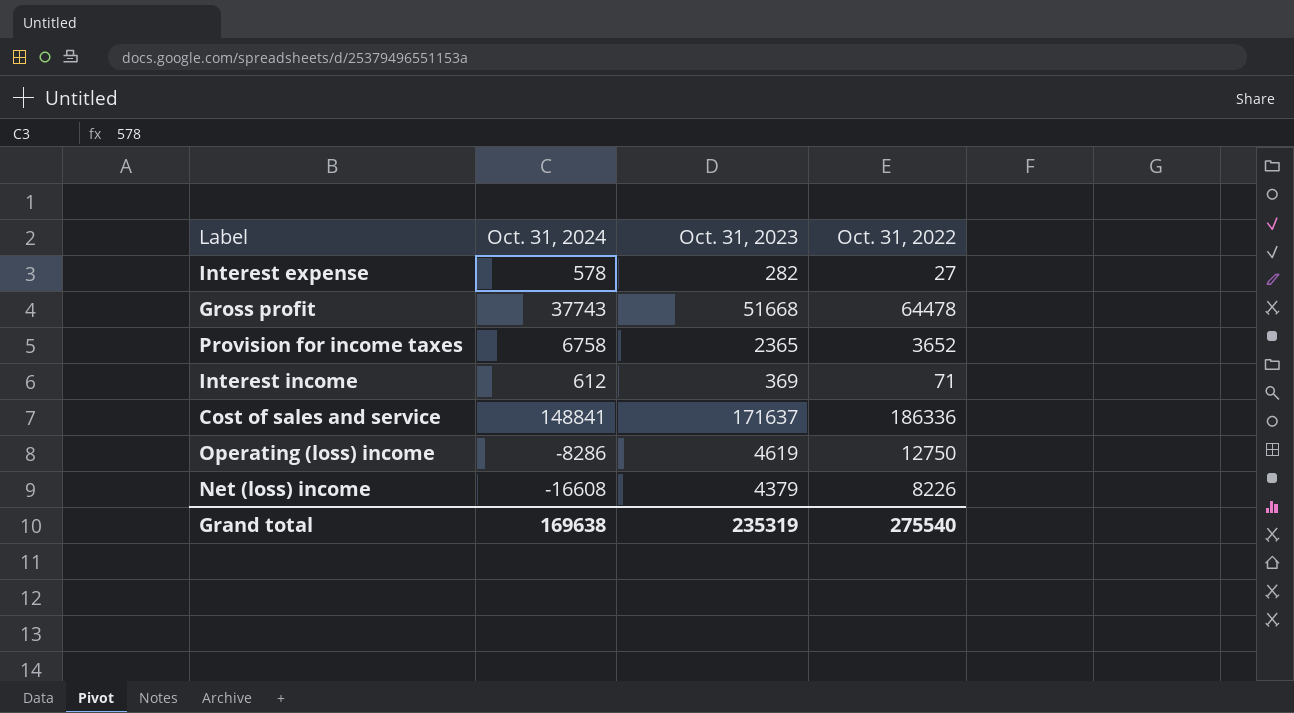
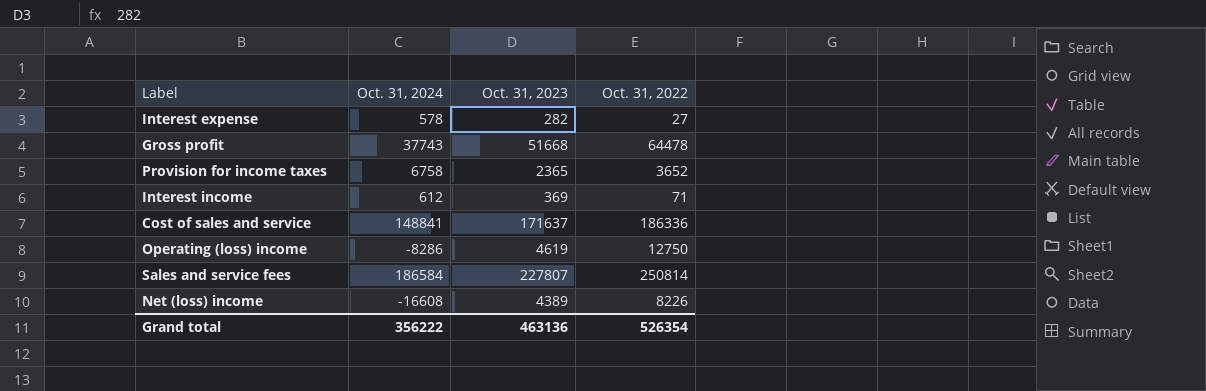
row Sales and service fees: none -> 186584 | 227807 | 250814
Net (loss) income | Oct. 31, 2023: 4379 -> 4389
Grand total | Oct. 31, 2024: 169638 -> 356222
Grand total | Oct. 31, 2023: 235319 -> 463136
Grand total | Oct. 31, 2022: 275540 -> 526354

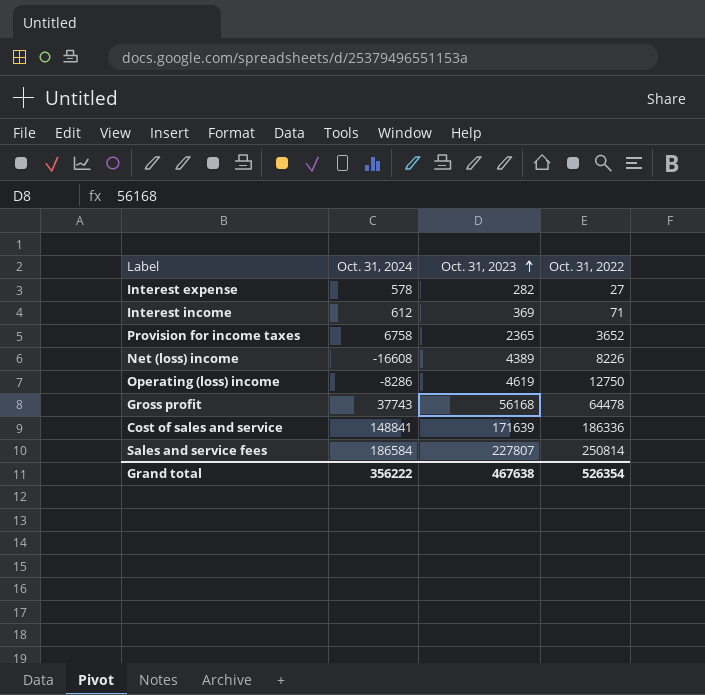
row order: none -> Oct. 31, 2023 ascending
Gross profit | Oct. 31, 2023: 51668 -> 56168
Cost of sales and service | Oct. 31, 2023: 171637 -> 171639
Grand total | Oct. 31, 2023: 463136 -> 467638

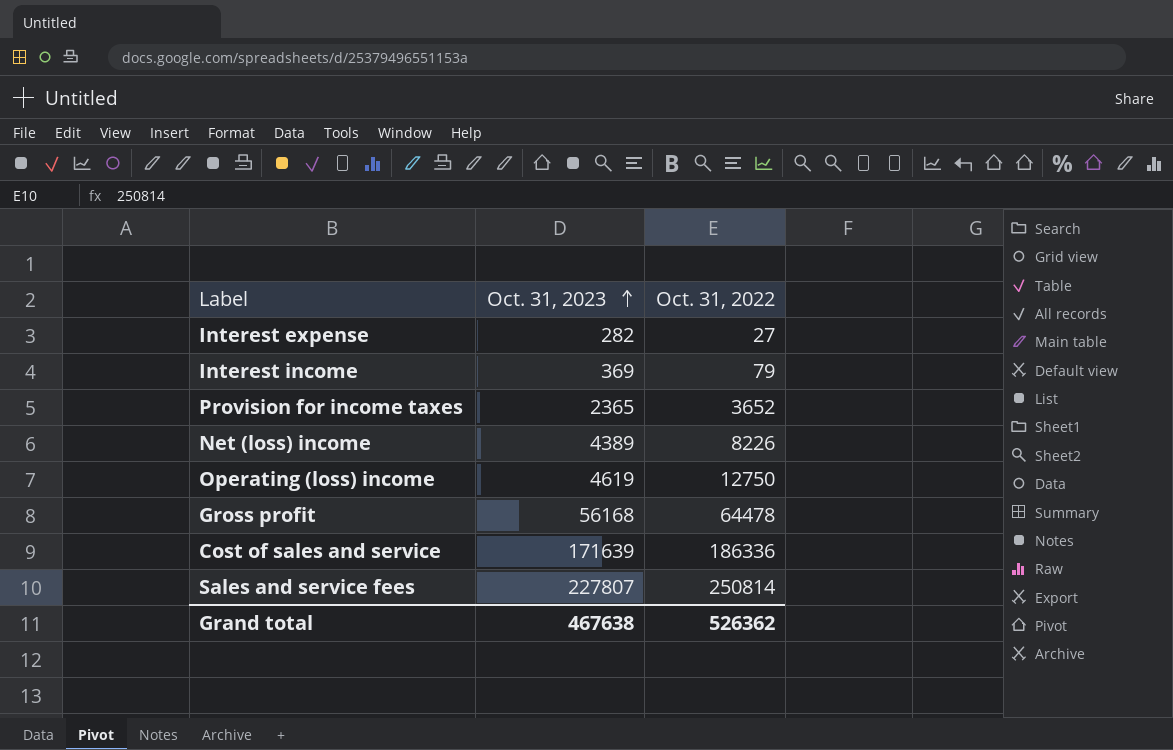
column Oct. 31, 2024 | position: 2 -> none
Interest income | Oct. 31, 2022: 71 -> 79
Grand total | Oct. 31, 2022: 526354 -> 526362

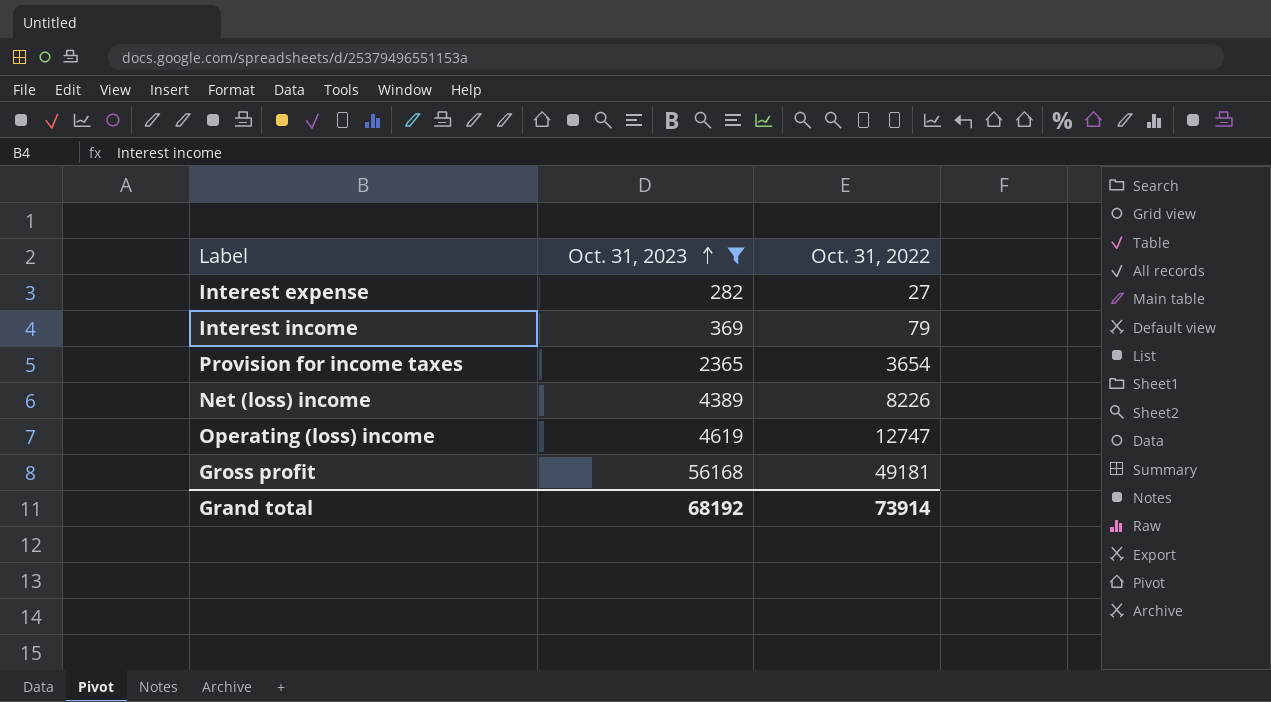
filter: none -> Oct. 31, 2023 <= 56168
Provision for income taxes | Oct. 31, 2022: 3652 -> 3654
Operating (loss) income | Oct. 31, 2022: 12750 -> 12747
Gross profit | Oct. 31, 2022: 64478 -> 49181
Grand total | Oct. 31, 2023: 467638 -> 68192
Grand total | Oct. 31, 2022: 526362 -> 73914

